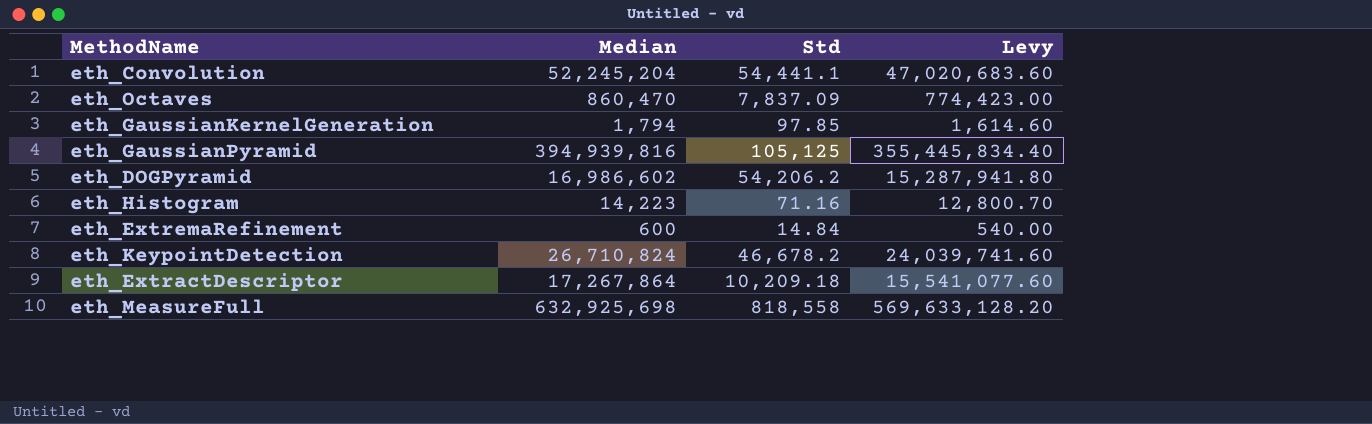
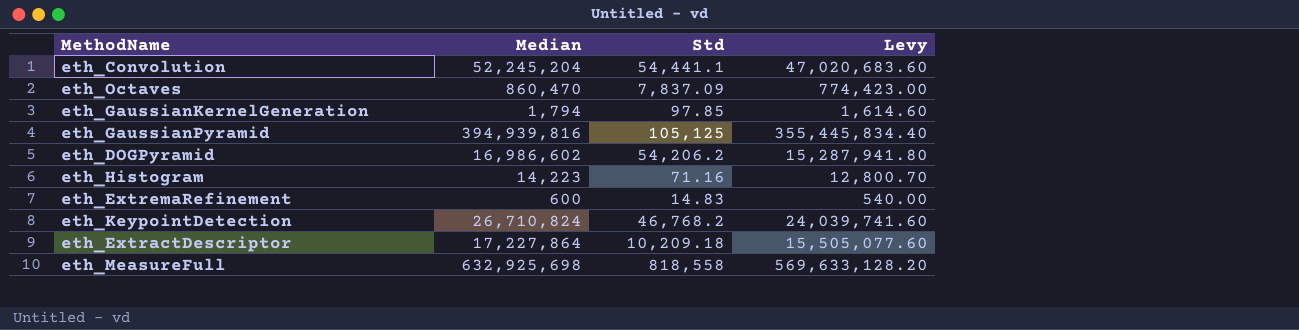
eth_ExtremaRefinement | Std: 14.84 -> 14.83
eth_KeypointDetection | Std: 46,678.2 -> 46,768.2
eth_ExtractDescriptor | Median: 17,267,864 -> 17,227,864
eth_ExtractDescriptor | Levy: 15,541,077.60 -> 15,505,077.60

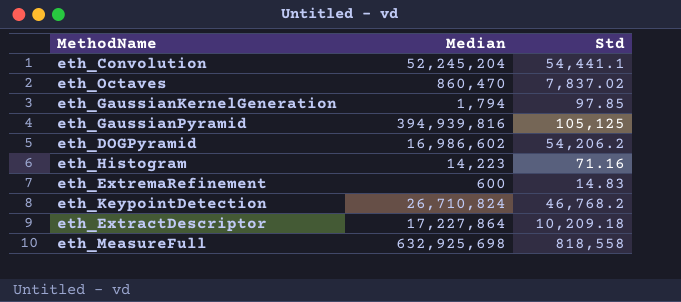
column Levy | formula: [Median] * 0.9 -> none
eth_Octaves | Std: 7,837.09 -> 7,837.02

